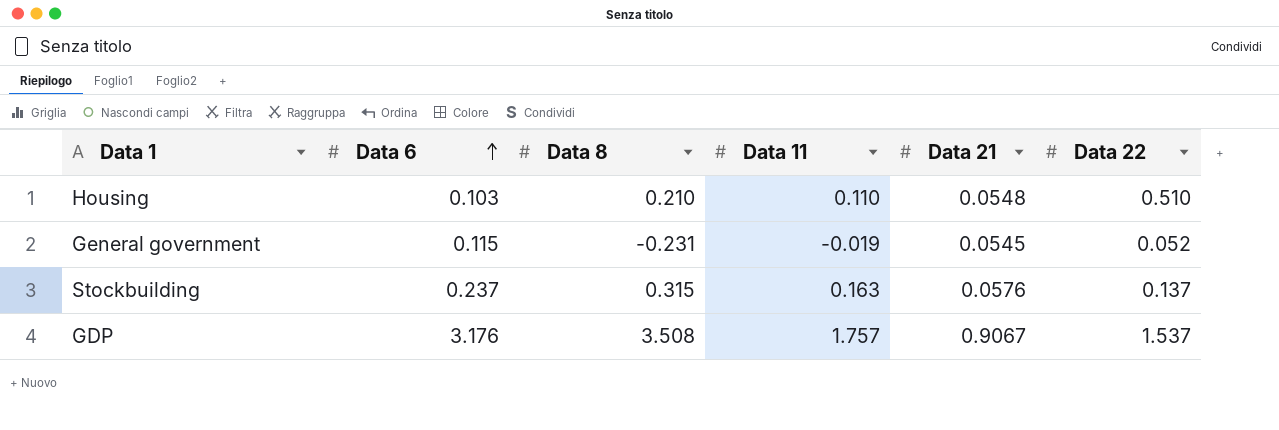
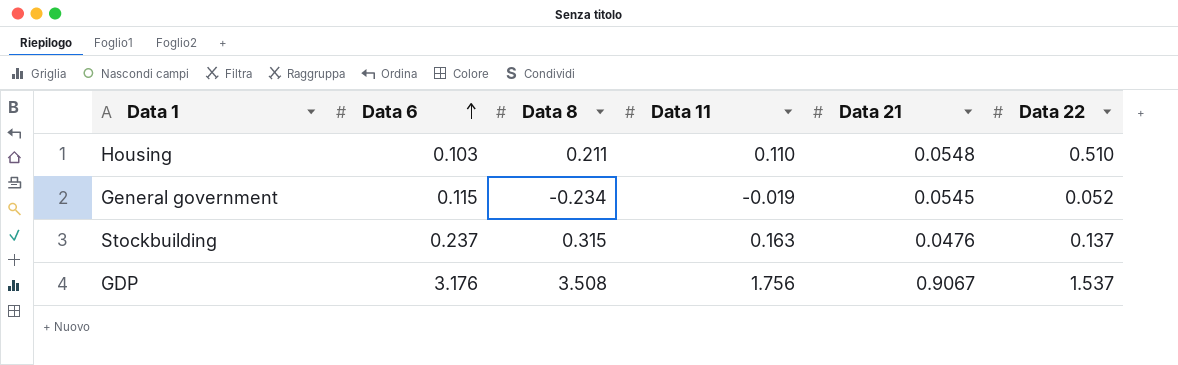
Housing | Data 8: 0.210 -> 0.211
General government | Data 8: -0.231 -> -0.234
Stockbuilding | Data 21: 0.0576 -> 0.0476
GDP | Data 11: 1.757 -> 1.756

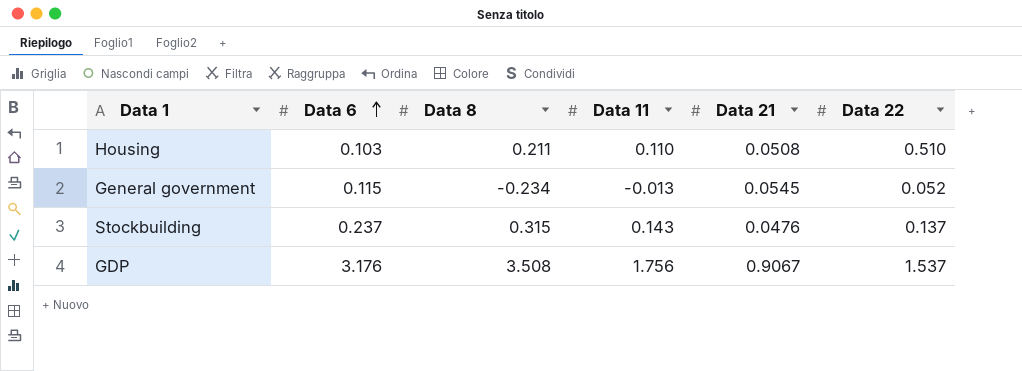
Housing | Data 21: 0.0548 -> 0.0508
General government | Data 11: -0.019 -> -0.013
Stockbuilding | Data 11: 0.163 -> 0.143

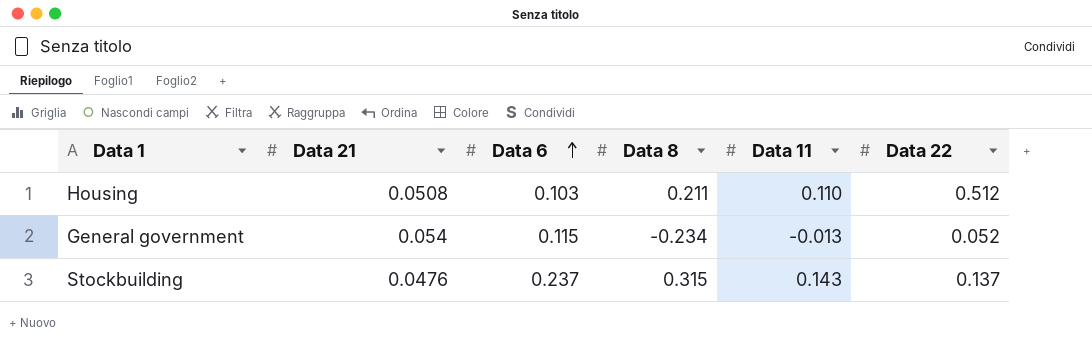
column Data 21 | position: 5 -> 2
row GDP: 3.176 | 3.508 | 1.756 | 0.9067 | 1.537 -> none
Housing | Data 22: 0.510 -> 0.512
General government | Data 21: 0.0545 -> 0.054

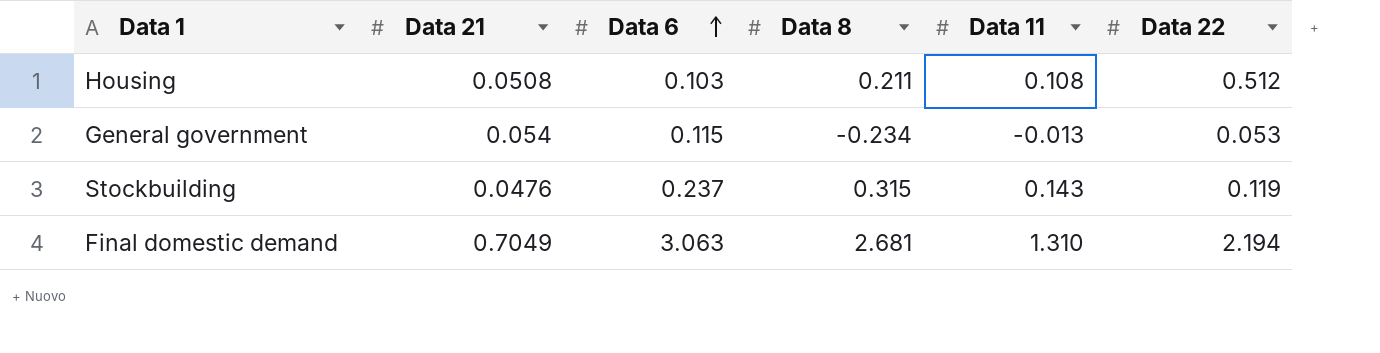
Housing | Data 11: 0.110 -> 0.108
General government | Data 22: 0.052 -> 0.053
Stockbuilding | Data 22: 0.137 -> 0.119
row Final domestic demand: none -> 0.7049 | 3.063 | 2.681 | 1.310 | 2.194

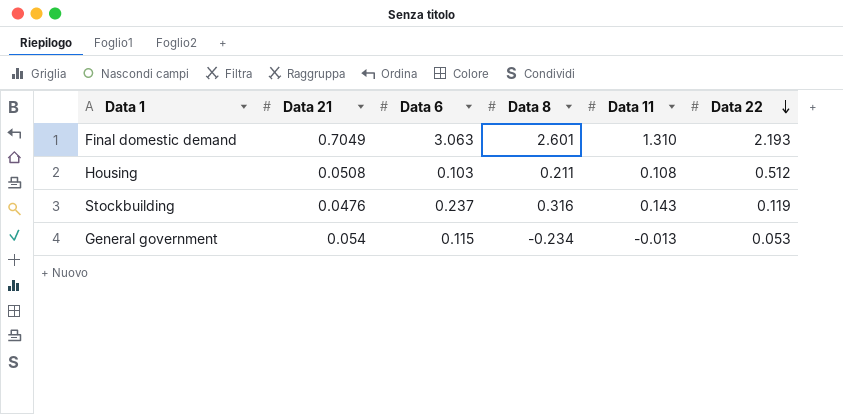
row order: Data 6 ascending -> Data 22 descending
Final domestic demand | Data 8: 2.681 -> 2.601
Final domestic demand | Data 22: 2.194 -> 2.193
Stockbuilding | Data 8: 0.315 -> 0.316

